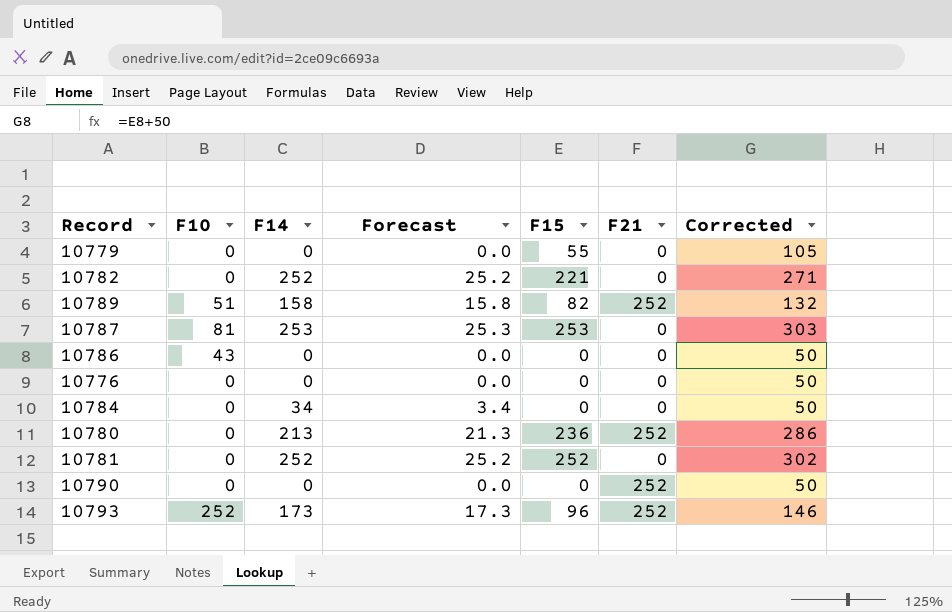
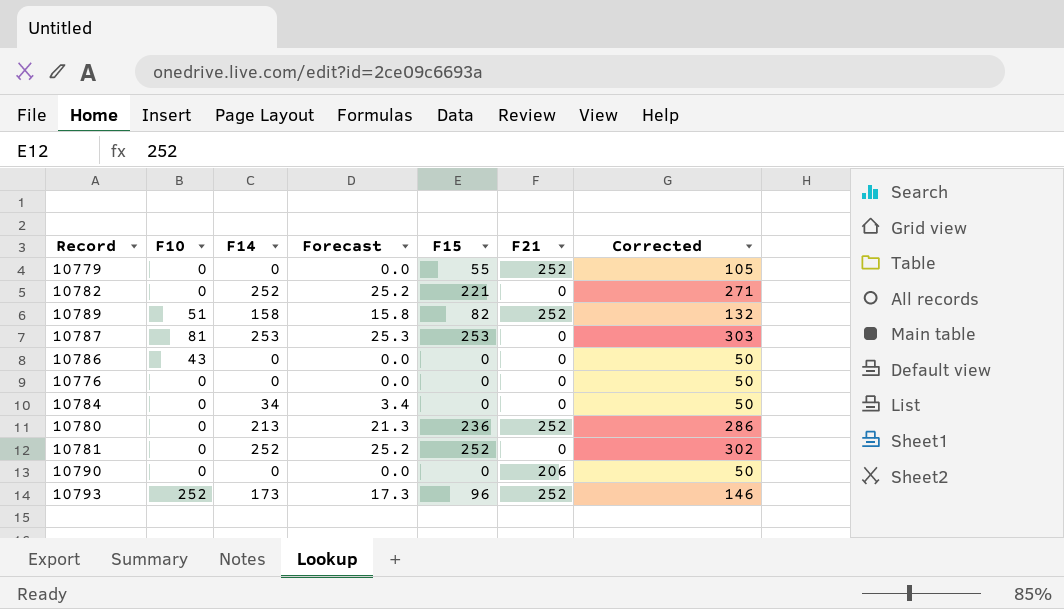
10779 | F21: 0 -> 252
10790 | F21: 252 -> 206

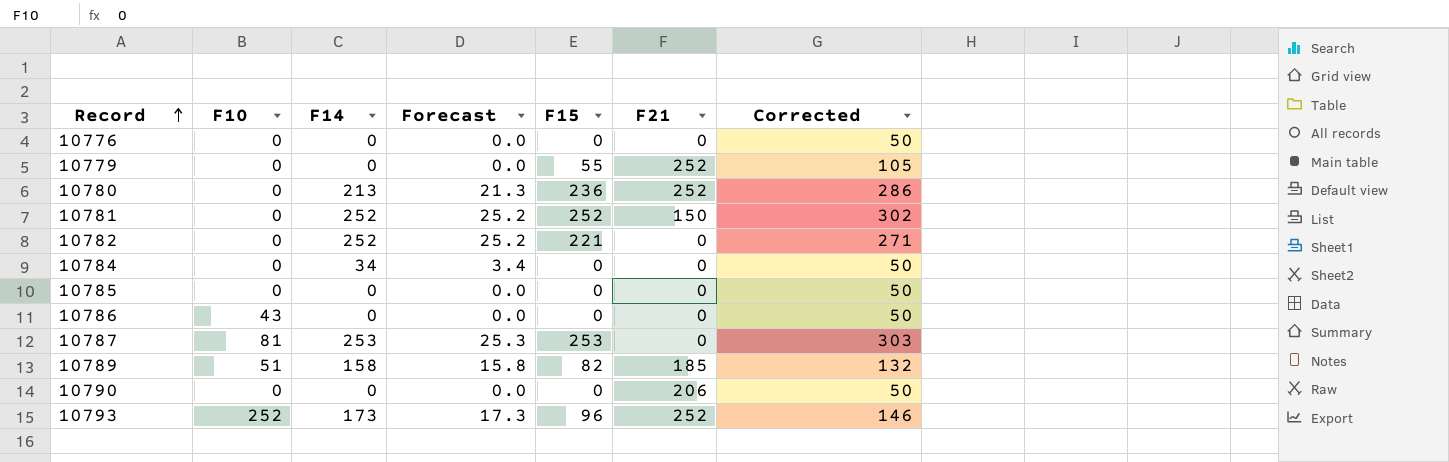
row order: none -> Record ascending
10781 | F21: 0 -> 150
row 10785: none -> 0 | 0 | 0.0 | 0 | 0 | 50
10789 | F21: 252 -> 185

